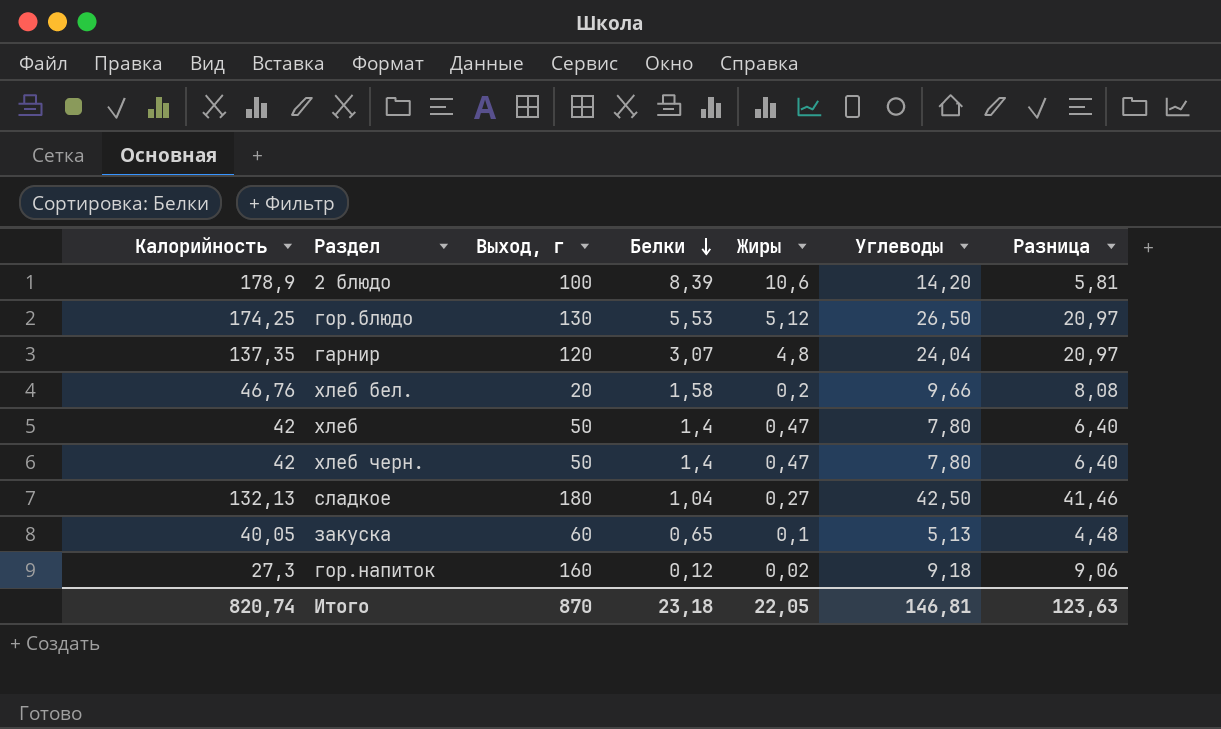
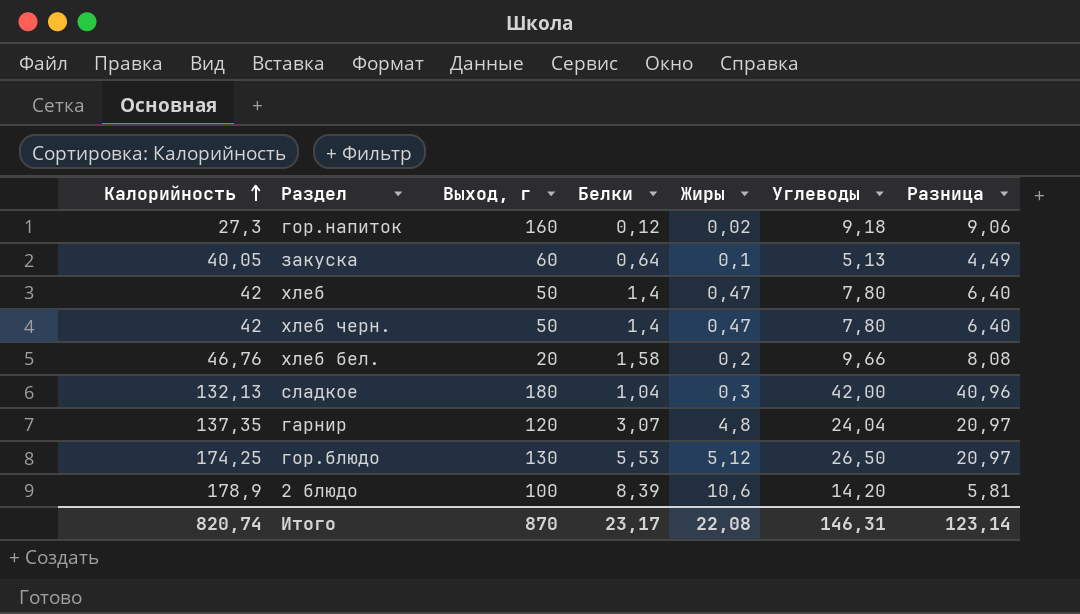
row order: Белки descending -> Калорийность ascending
закуска | Белки: 0,65 -> 0,64
закуска | Разница: 4,48 -> 4,49
сладкое | Жиры: 0,27 -> 0,3
сладкое | Углеводы: 42,50 -> 42,00
сладкое | Разница: 41,46 -> 40,96
Итого | Белки: 23,18 -> 23,17
Итого | Жиры: 22,05 -> 22,08
Итого | Углеводы: 146,81 -> 146,31
Итого | Разница: 123,63 -> 123,14

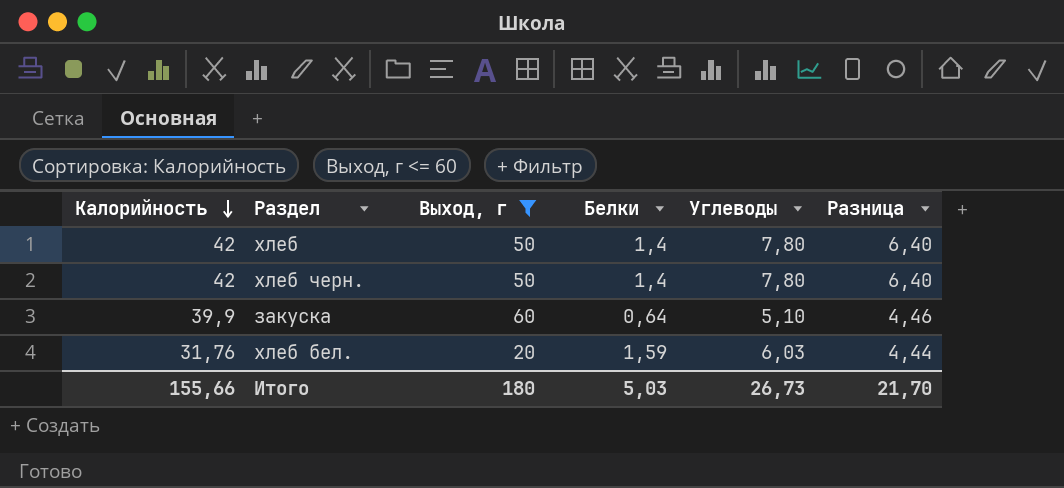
filter: none -> Выход, г <= 60
row order: Калорийность ascending -> Калорийность descending
column Жиры | position: 5 -> none
закуска | Калорийность: 40,05 -> 39,9
закуска | Углеводы: 5,13 -> 5,10
закуска | Разница: 4,49 -> 4,46
хлеб бел. | Калорийность: 46,76 -> 31,76
хлеб бел. | Белки: 1,58 -> 1,59
хлеб бел. | Углеводы: 9,66 -> 6,03
хлеб бел. | Разница: 8,08 -> 4,44
Итого | Калорийность: 820,74 -> 155,66
Итого | Выход, г: 870 -> 180
Итого | Белки: 23,17 -> 5,03
Итого | Углеводы: 146,31 -> 26,73
Итого | Разница: 123,14 -> 21,70

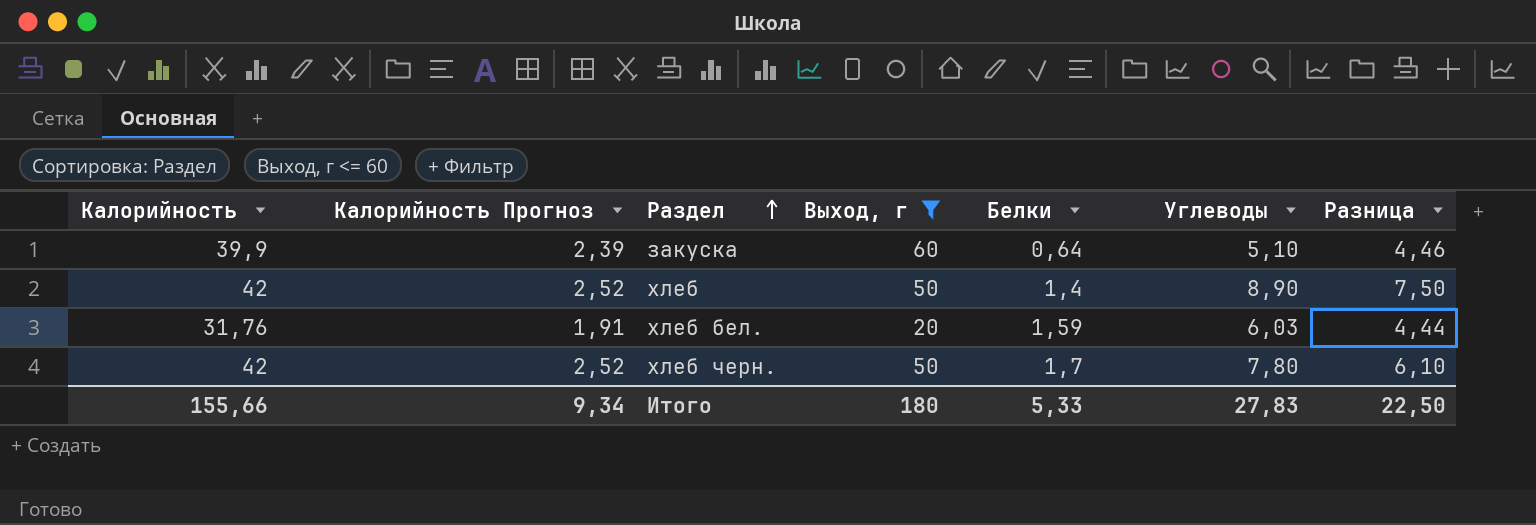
row order: Калорийность descending -> Раздел ascending
column Калорийность Прогноз | formula: none -> [Калорийность] * 0,06
хлеб | Углеводы: 7,80 -> 8,90
хлеб | Разница: 6,40 -> 7,50
хлеб черн. | Белки: 1,4 -> 1,7
хлеб черн. | Разница: 6,40 -> 6,10
Итого | Белки: 5,03 -> 5,33
Итого | Углеводы: 26,73 -> 27,83
Итого | Разница: 21,70 -> 22,50

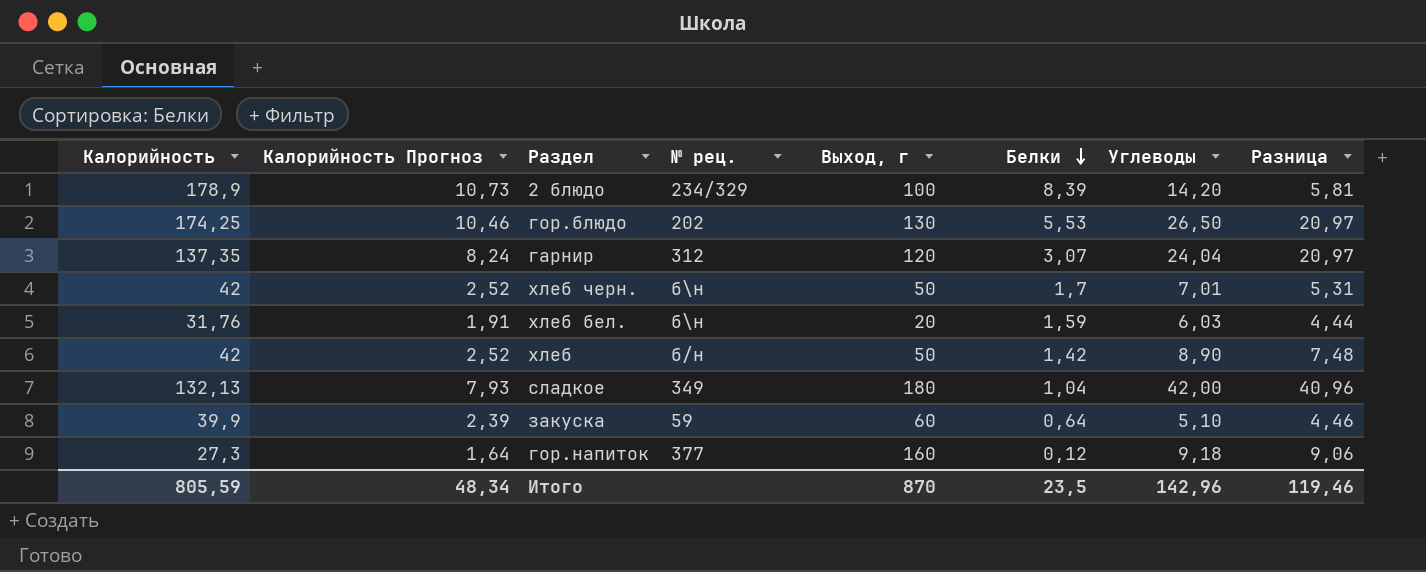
filter: Выход, г <= 60 -> none
row order: Раздел ascending -> Белки descending
column № рец. | position: none -> 4
хлеб черн. | Углеводы: 7,80 -> 7,01
хлеб черн. | Разница: 6,10 -> 5,31
хлеб | Белки: 1,4 -> 1,42
хлеб | Разница: 7,50 -> 7,48
Итого | Калорийность: 155,66 -> 805,59
Итого | Калорийность Прогноз: 9,34 -> 48,34
Итого | Выход, г: 180 -> 870
Итого | Белки: 5,33 -> 23,5
Итого | Углеводы: 27,83 -> 142,96
Итого | Разница: 22,50 -> 119,46

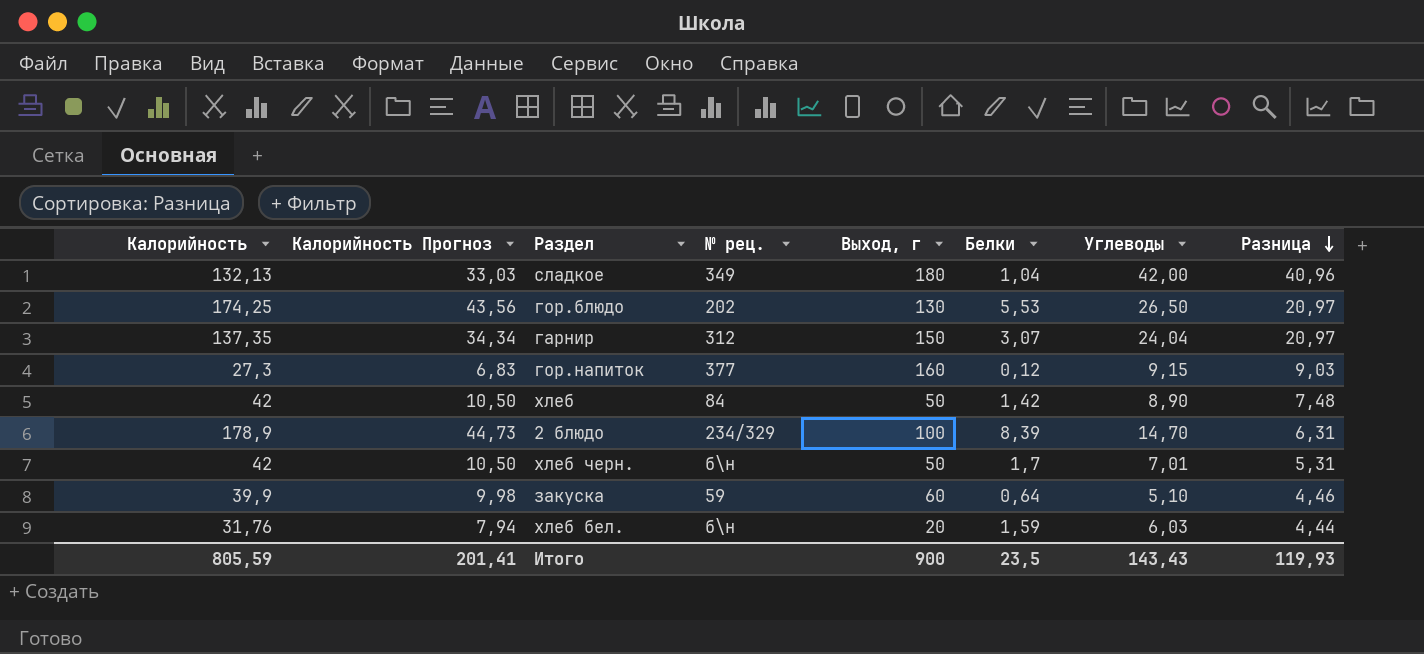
row order: Белки descending -> Разница descending
column Калорийность Прогноз | formula: [Калорийность] * 0,06 -> [Калорийность] * 0,25
гарнир | Выход, г: 120 -> 150
гор.напиток | Углеводы: 9,18 -> 9,15
гор.напиток | Разница: 9,06 -> 9,03
хлеб | № рец.: б/н -> 84
2 блюдо | Углеводы: 14,20 -> 14,70
2 блюдо | Разница: 5,81 -> 6,31
Итого | Калорийность Прогноз: 48,34 -> 201,41
Итого | Выход, г: 870 -> 900
Итого | Углеводы: 142,96 -> 143,43
Итого | Разница: 119,46 -> 119,93

